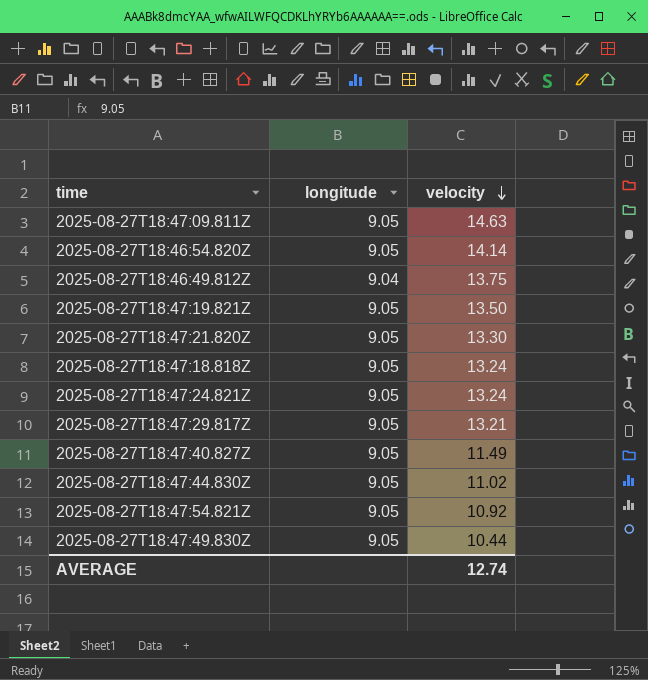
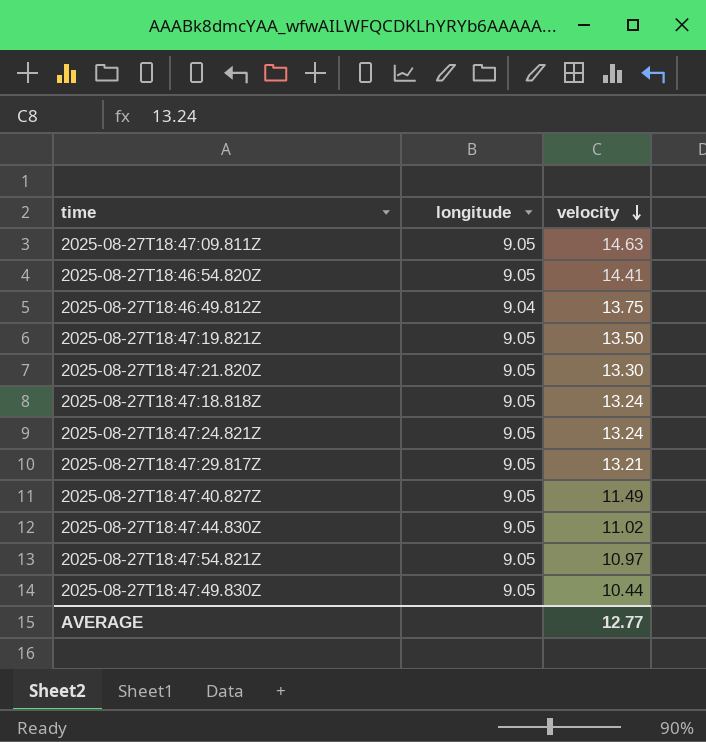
2025-08-27T18:46:54.820Z | velocity: 14.14 -> 14.41
2025-08-27T18:47:54.821Z | velocity: 10.92 -> 10.97
AVERAGE | velocity: 12.74 -> 12.77

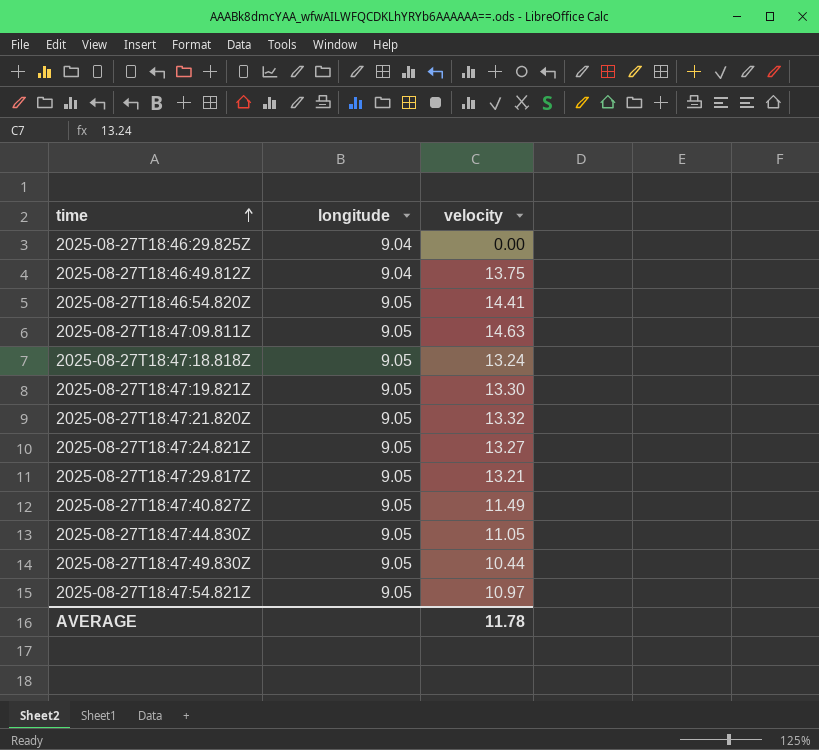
row order: velocity descending -> time ascending
row 2025-08-27T18:46:29.825Z: none -> 9.04 | 0.00
2025-08-27T18:47:19.821Z | velocity: 13.50 -> 13.30
2025-08-27T18:47:21.820Z | velocity: 13.30 -> 13.32
2025-08-27T18:47:24.821Z | velocity: 13.24 -> 13.27
2025-08-27T18:47:44.830Z | velocity: 11.02 -> 11.05
AVERAGE | velocity: 12.77 -> 11.78

